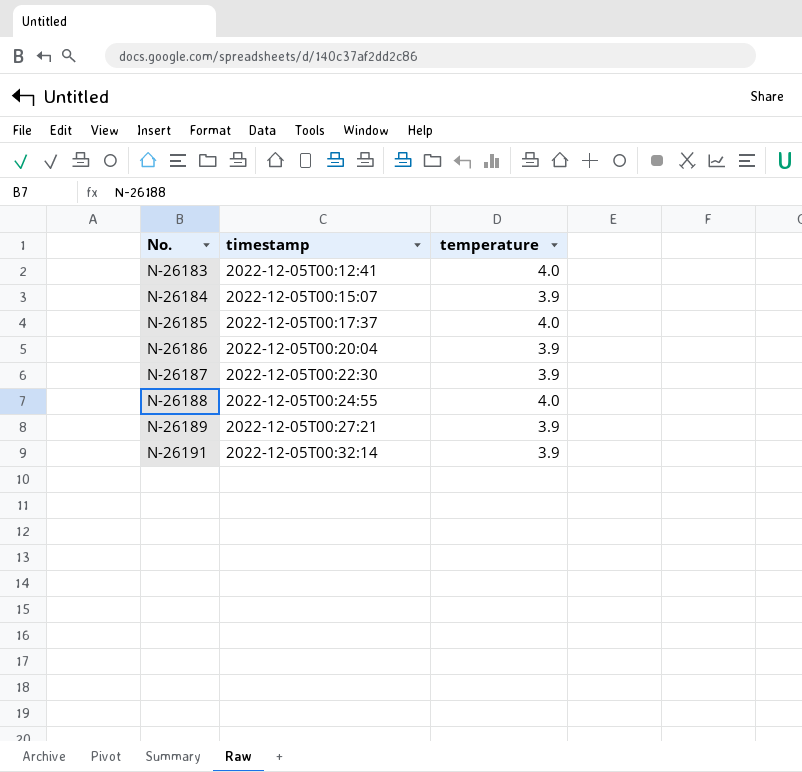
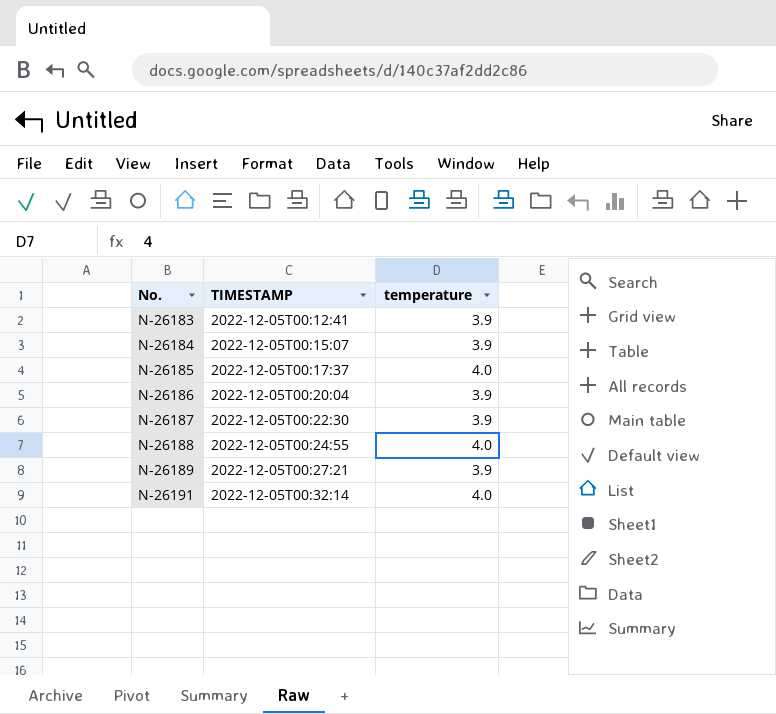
column name: timestamp -> TIMESTAMP
N-26183 | temperature: 4.0 -> 3.9
N-26191 | temperature: 3.9 -> 4.0

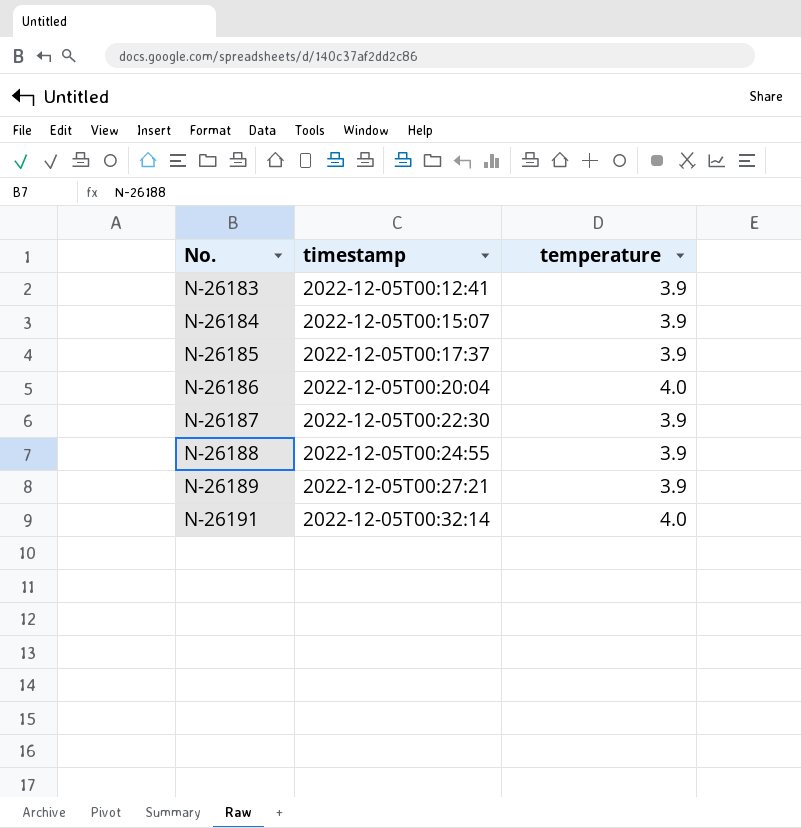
column name: TIMESTAMP -> timestamp
N-26185 | temperature: 4.0 -> 3.9
N-26186 | temperature: 3.9 -> 4.0
N-26188 | temperature: 4.0 -> 3.9

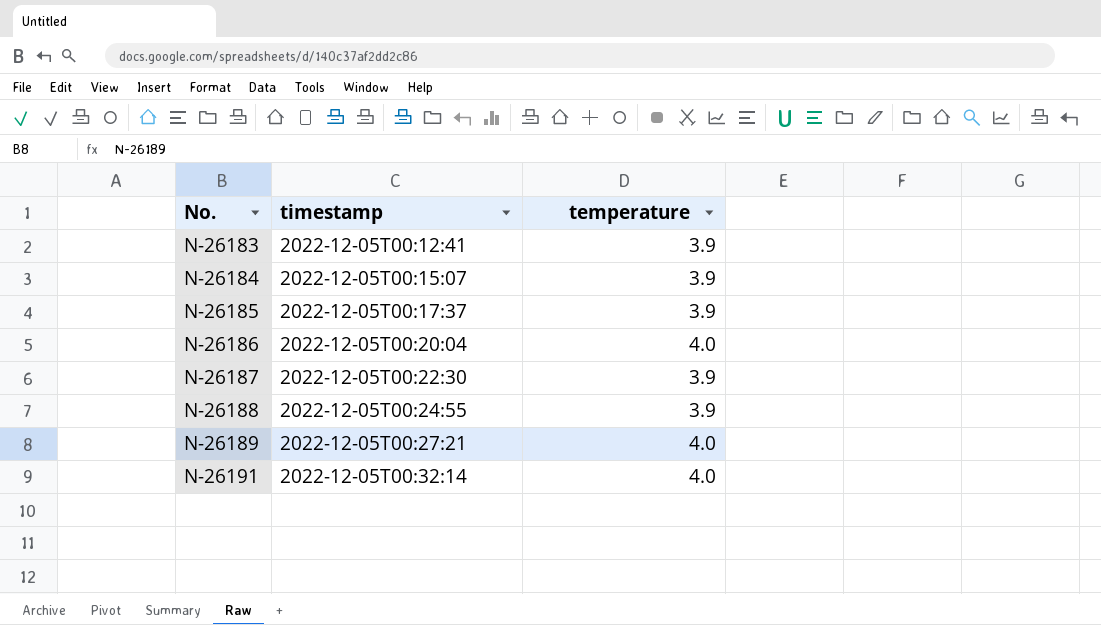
N-26189 | temperature: 3.9 -> 4.0

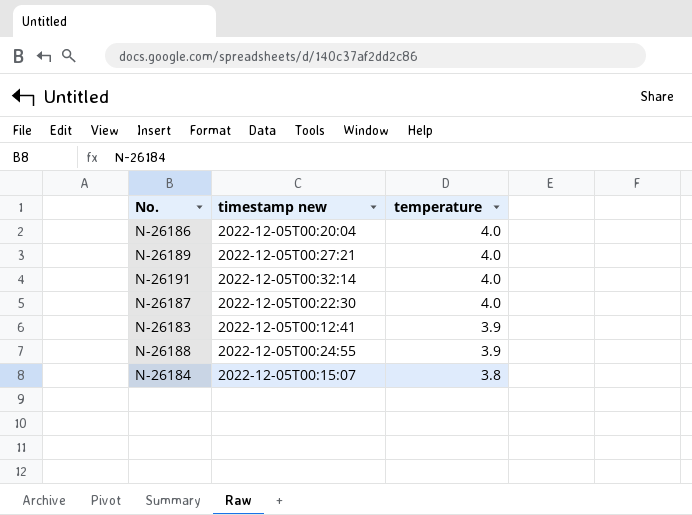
row order: No. ascending -> temperature descending
column name: timestamp -> timestamp new
row N-26185: 2022-12-05T00:17:37 | 3.9 -> none
N-26187 | temperature: 3.9 -> 4.0
N-26184 | temperature: 3.9 -> 3.8

